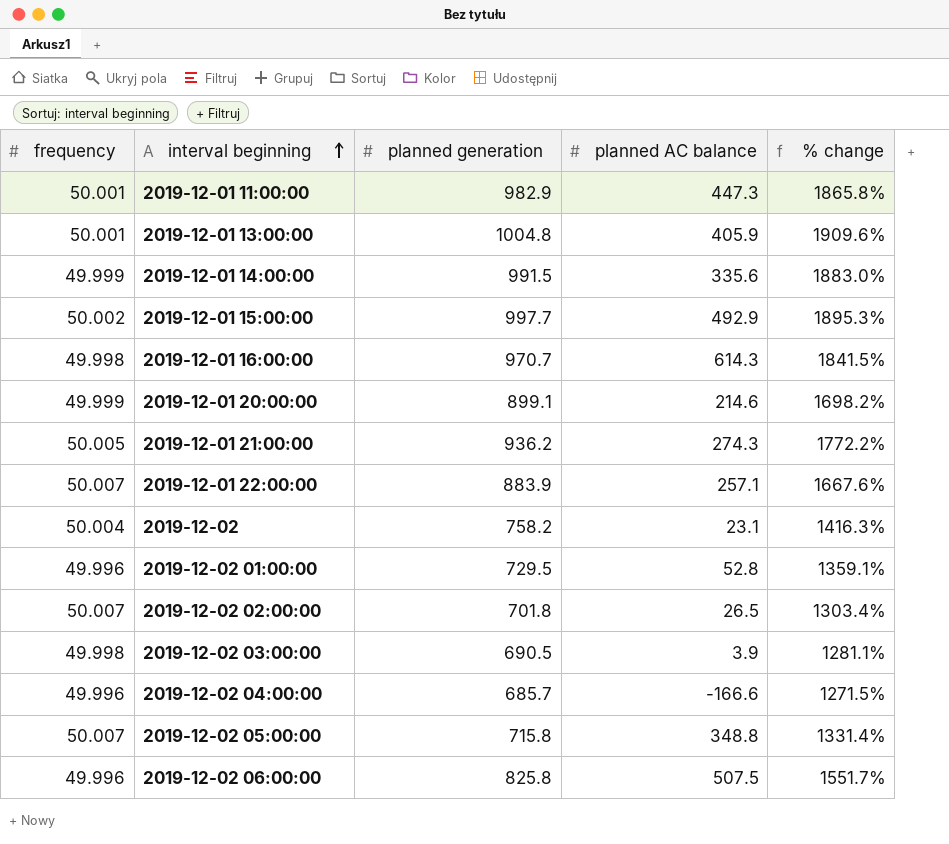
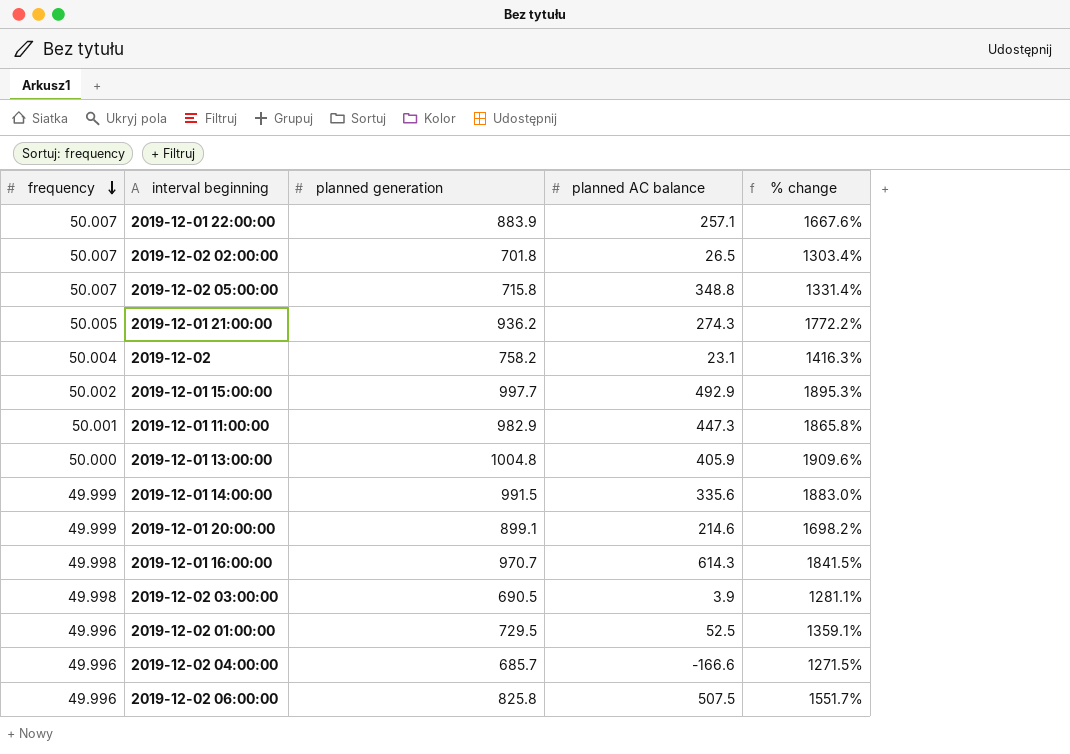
row order: interval beginning ascending -> frequency descending
2019-12-01 13:00:00 | frequency: 50.001 -> 50.000
2019-12-02 01:00:00 | planned AC balance: 52.8 -> 52.5

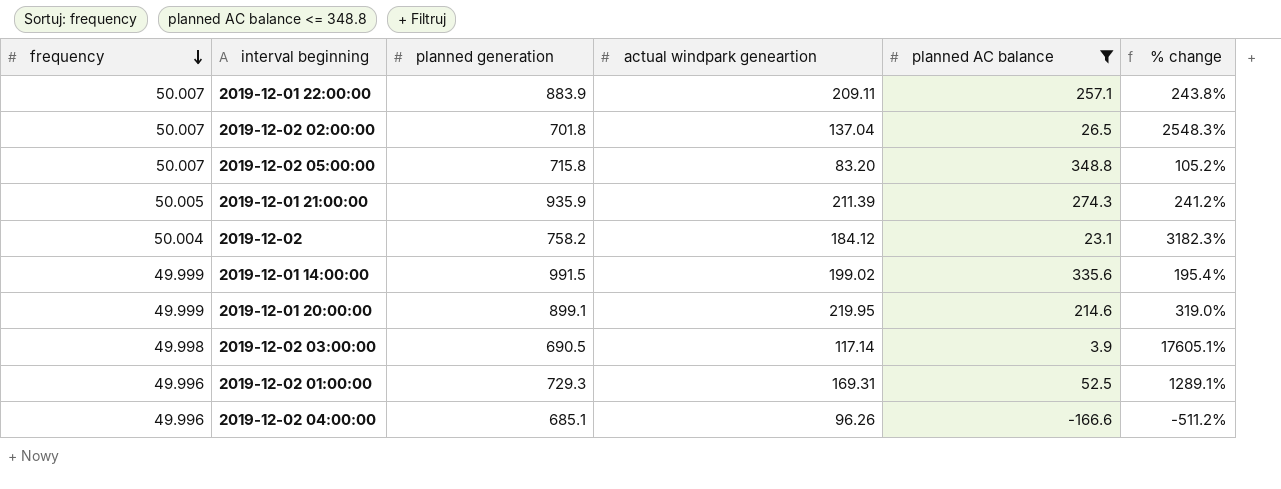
filter: none -> planned AC balance <= 348.8
column actual windpark geneartion | position: none -> 4
column % change | formula: ([planned generation] - [frequency]) / [frequency] -> ([planned generation] - [planned AC balance]) / [planned AC balance]
2019-12-01 21:00:00 | planned generation: 936.2 -> 935.9
2019-12-02 01:00:00 | planned generation: 729.5 -> 729.3
2019-12-02 04:00:00 | planned generation: 685.7 -> 685.1

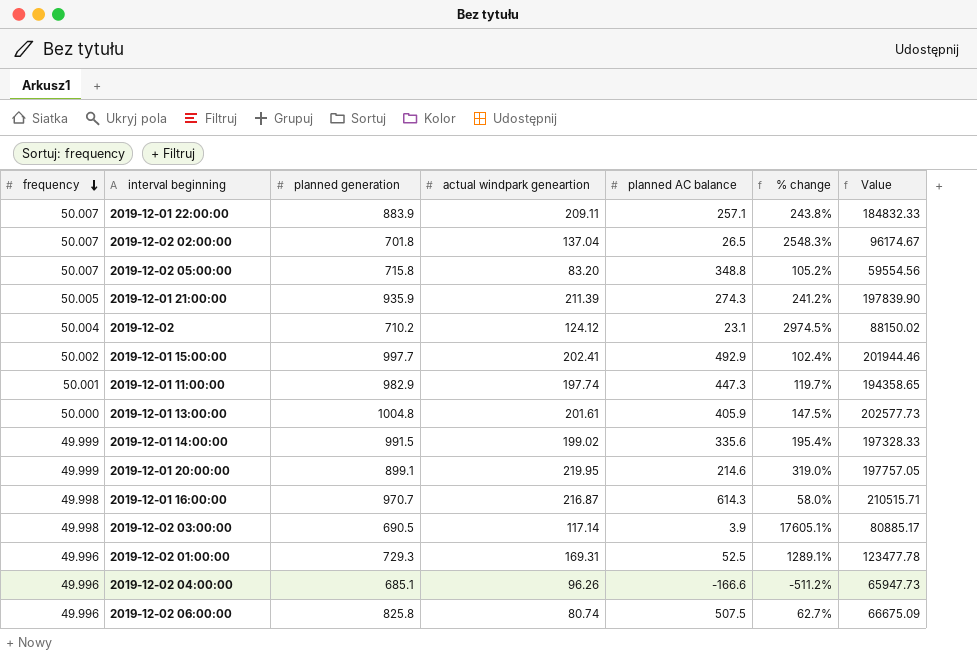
filter: planned AC balance <= 348.8 -> none
column Value | formula: none -> [planned generation] * [actual windpark geneartion]
2019-12-02 | planned generation: 758.2 -> 710.2
2019-12-02 | actual windpark geneartion: 184.12 -> 124.12
2019-12-02 | % change: 3182.3% -> 2974.5%

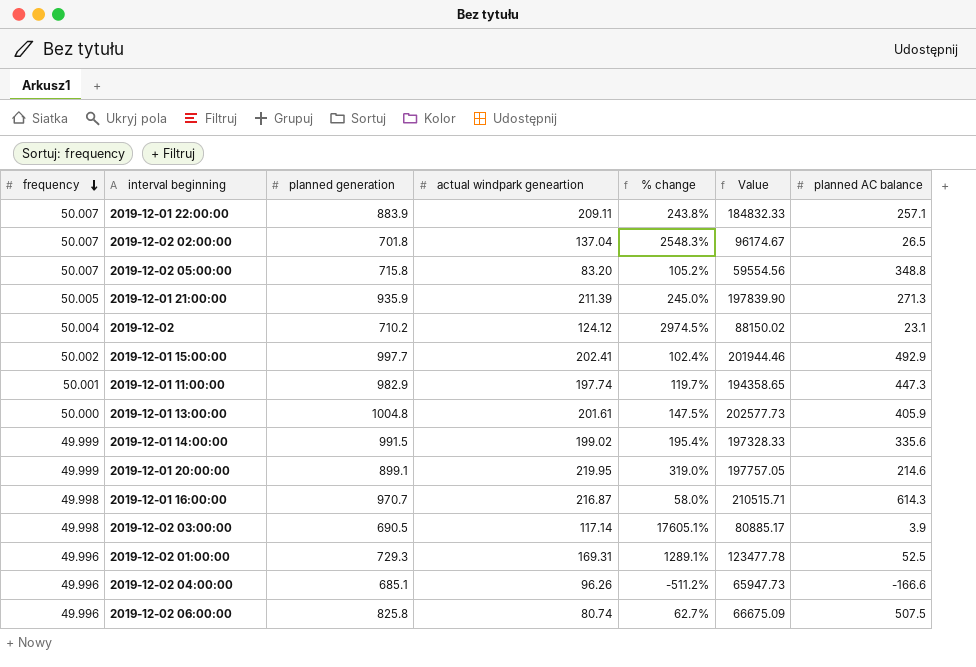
column planned AC balance | position: 5 -> 7
2019-12-01 21:00:00 | % change: 241.2% -> 245.0%
2019-12-01 21:00:00 | planned AC balance: 274.3 -> 271.3

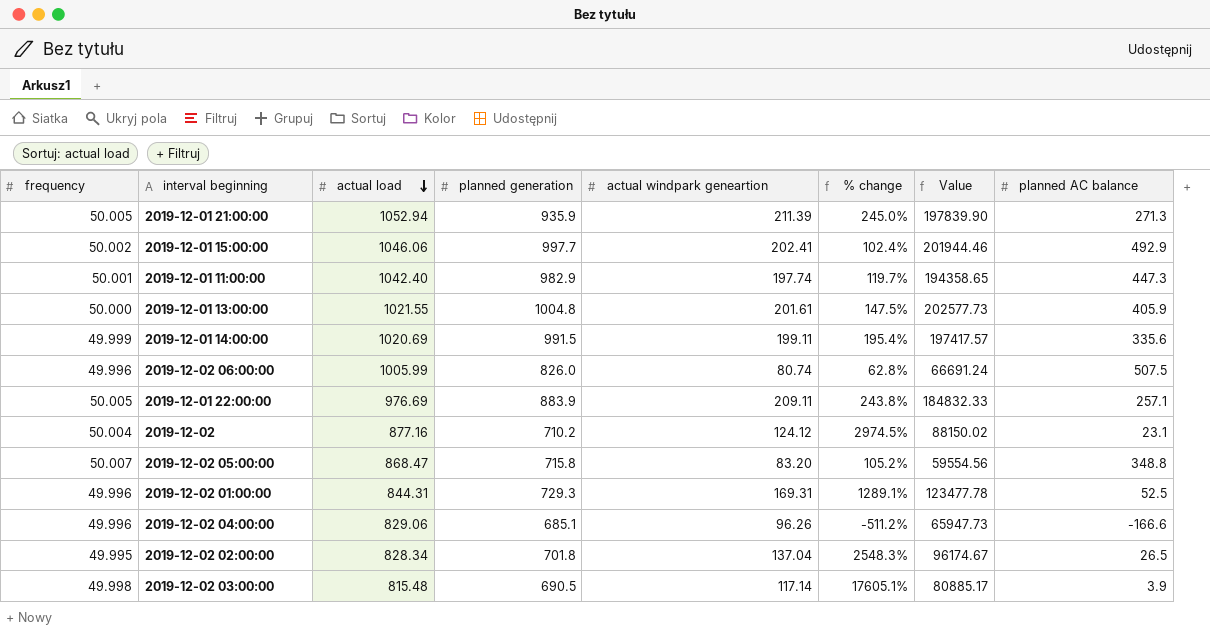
row order: frequency descending -> actual load descending
column actual load | position: none -> 3
row 2019-12-01 20:00:00: 49.999 | 899.1 | 219.95 | 319.0% | 197757.05 | 214.6 -> none
row 2019-12-01 16:00:00: 49.998 | 970.7 | 216.87 | 58.0% | 210515.71 | 614.3 -> none
2019-12-01 14:00:00 | actual windpark geneartion: 199.02 -> 199.11
2019-12-01 14:00:00 | Value: 197328.33 -> 197417.57
2019-12-02 06:00:00 | planned generation: 825.8 -> 826.0
2019-12-02 06:00:00 | % change: 62.7% -> 62.8%
2019-12-02 06:00:00 | Value: 66675.09 -> 66691.24
2019-12-01 22:00:00 | frequency: 50.007 -> 50.005
2019-12-02 02:00:00 | frequency: 50.007 -> 49.995

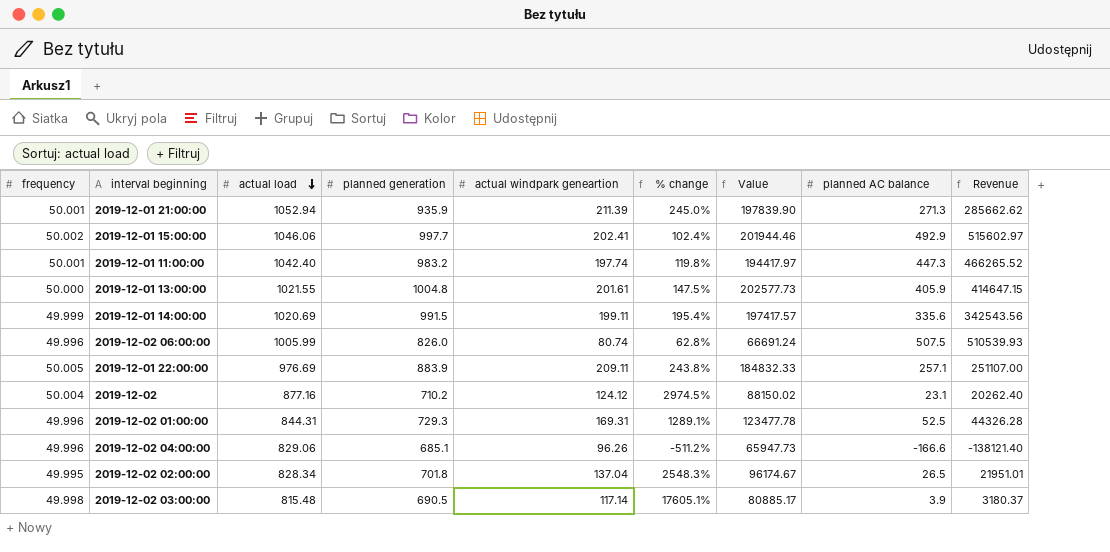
column Revenue | formula: none -> [actual load] * [planned AC balance]
row 2019-12-02 05:00:00: 50.007 | 868.47 | 715.8 | 83.20 | 105.2% | 59554.56 | 348.8 -> none
2019-12-01 21:00:00 | frequency: 50.005 -> 50.001
2019-12-01 11:00:00 | planned generation: 982.9 -> 983.2
2019-12-01 11:00:00 | % change: 119.7% -> 119.8%
2019-12-01 11:00:00 | Value: 194358.65 -> 194417.97

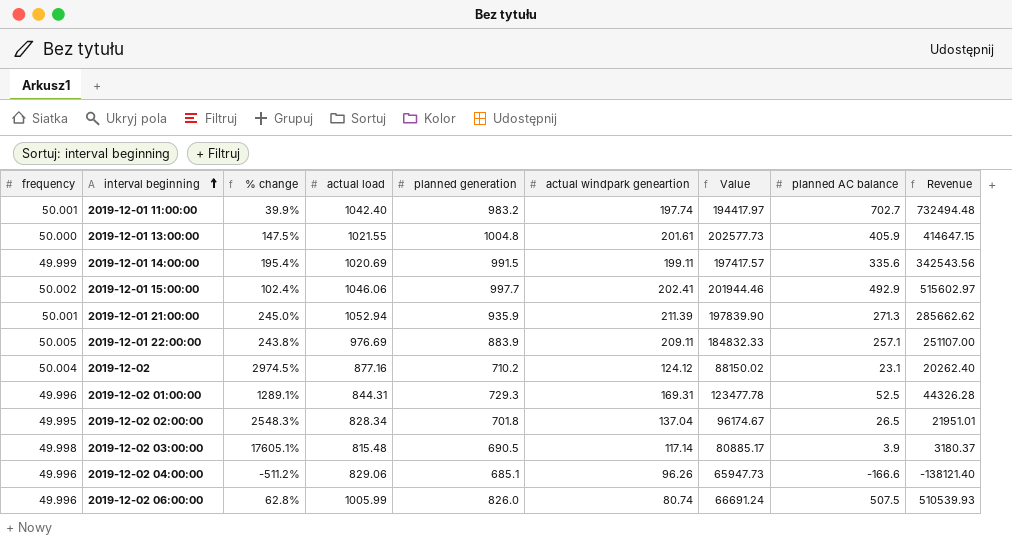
row order: actual load descending -> interval beginning ascending
column % change | position: 6 -> 3
2019-12-01 11:00:00 | % change: 119.8% -> 39.9%
2019-12-01 11:00:00 | planned AC balance: 447.3 -> 702.7
2019-12-01 11:00:00 | Revenue: 466265.52 -> 732494.48

